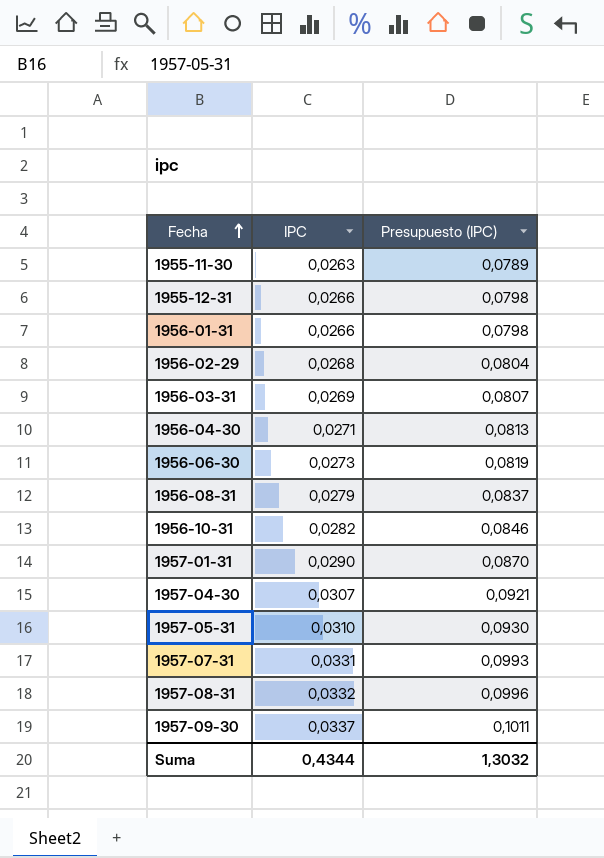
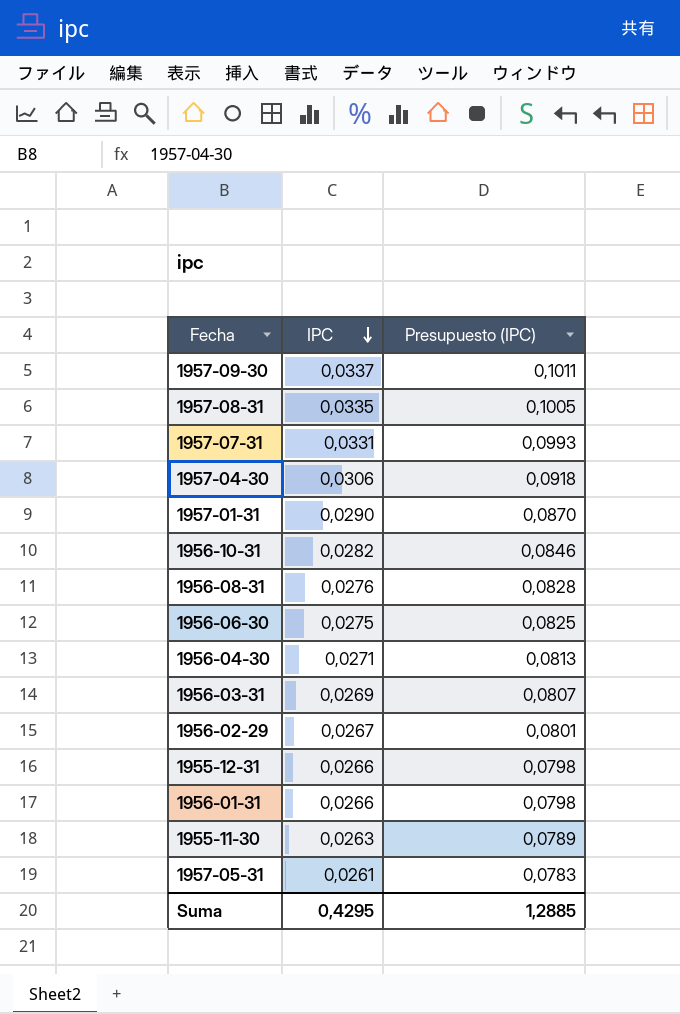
row order: Fecha ascending -> IPC descending
1957-08-31 | IPC: 0,0332 -> 0,0335
1957-08-31 | Presupuesto (IPC): 0,0996 -> 0,1005
1957-04-30 | IPC: 0,0307 -> 0,0306
1957-04-30 | Presupuesto (IPC): 0,0921 -> 0,0918
1956-08-31 | IPC: 0,0279 -> 0,0276
1956-08-31 | Presupuesto (IPC): 0,0837 -> 0,0828
1956-06-30 | IPC: 0,0273 -> 0,0275
1956-06-30 | Presupuesto (IPC): 0,0819 -> 0,0825
1956-02-29 | IPC: 0,0268 -> 0,0267
1956-02-29 | Presupuesto (IPC): 0,0804 -> 0,0801
1957-05-31 | IPC: 0,0310 -> 0,0261
1957-05-31 | Presupuesto (IPC): 0,0930 -> 0,0783
Suma | IPC: 0,4344 -> 0,4295
Suma | Presupuesto (IPC): 1,3032 -> 1,2885

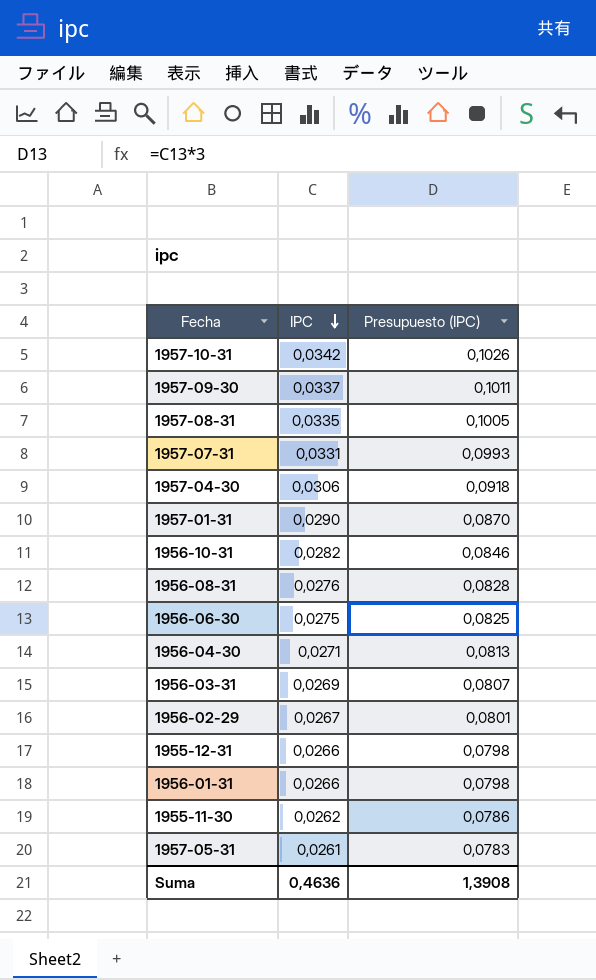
row 1957-10-31: none -> 0,0342 | 0,1026
1955-11-30 | IPC: 0,0263 -> 0,0262
1955-11-30 | Presupuesto (IPC): 0,0789 -> 0,0786
Suma | IPC: 0,4295 -> 0,4636
Suma | Presupuesto (IPC): 1,2885 -> 1,3908

